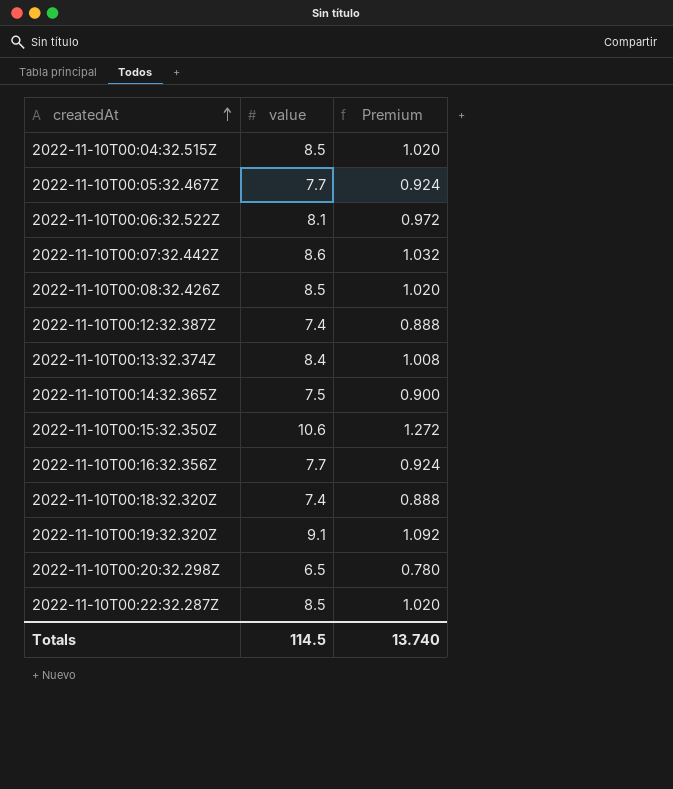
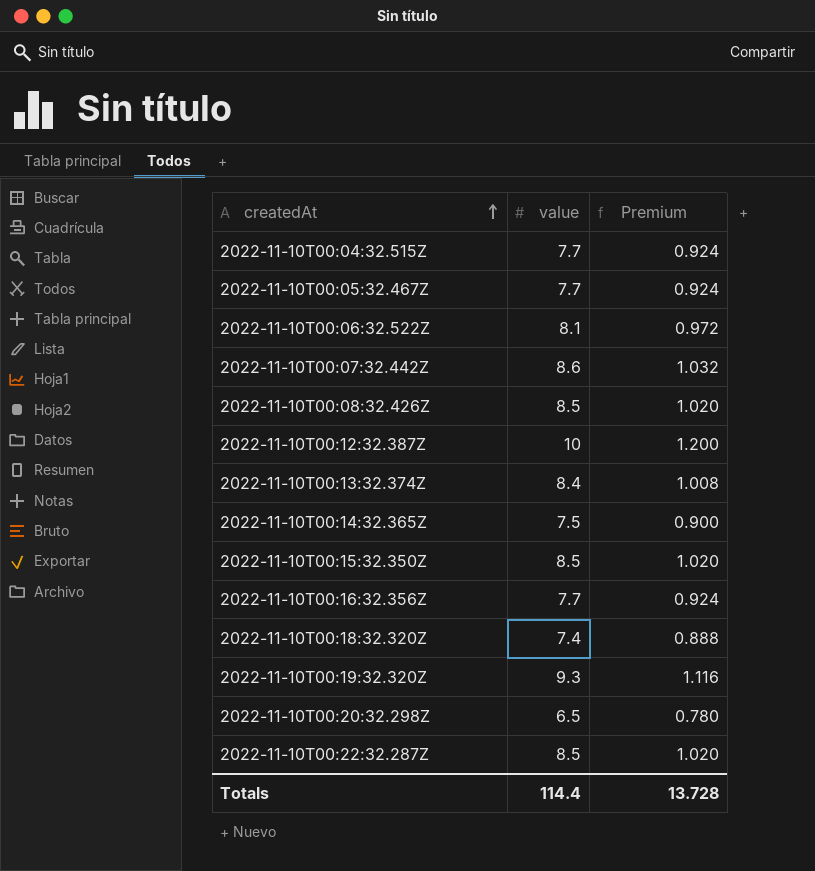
2022-11-10T00:04:32.515Z | value: 8.5 -> 7.7
2022-11-10T00:04:32.515Z | Premium: 1.020 -> 0.924
2022-11-10T00:12:32.387Z | value: 7.4 -> 10
2022-11-10T00:12:32.387Z | Premium: 0.888 -> 1.200
2022-11-10T00:15:32.350Z | value: 10.6 -> 8.5
2022-11-10T00:15:32.350Z | Premium: 1.272 -> 1.020
2022-11-10T00:19:32.320Z | value: 9.1 -> 9.3
2022-11-10T00:19:32.320Z | Premium: 1.092 -> 1.116
Totals | value: 114.5 -> 114.4
Totals | Premium: 13.740 -> 13.728

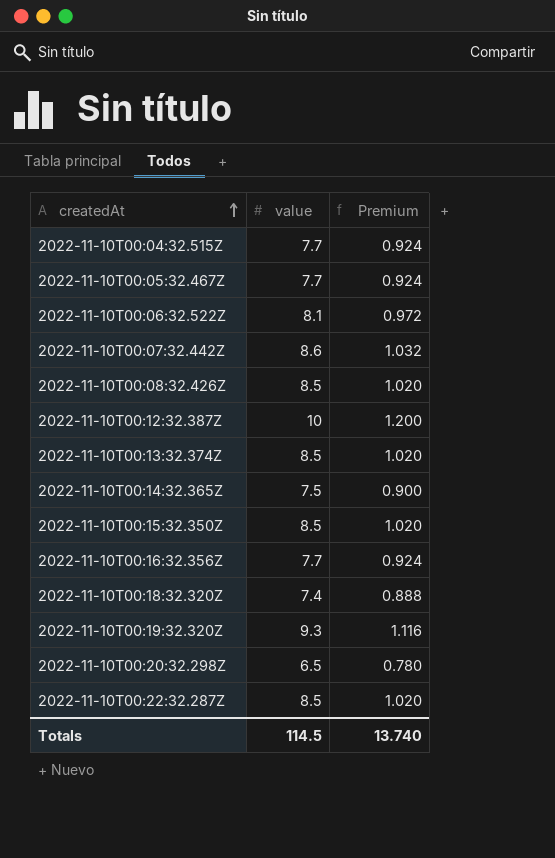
2022-11-10T00:13:32.374Z | value: 8.4 -> 8.5
2022-11-10T00:13:32.374Z | Premium: 1.008 -> 1.020
Totals | value: 114.4 -> 114.5
Totals | Premium: 13.728 -> 13.740

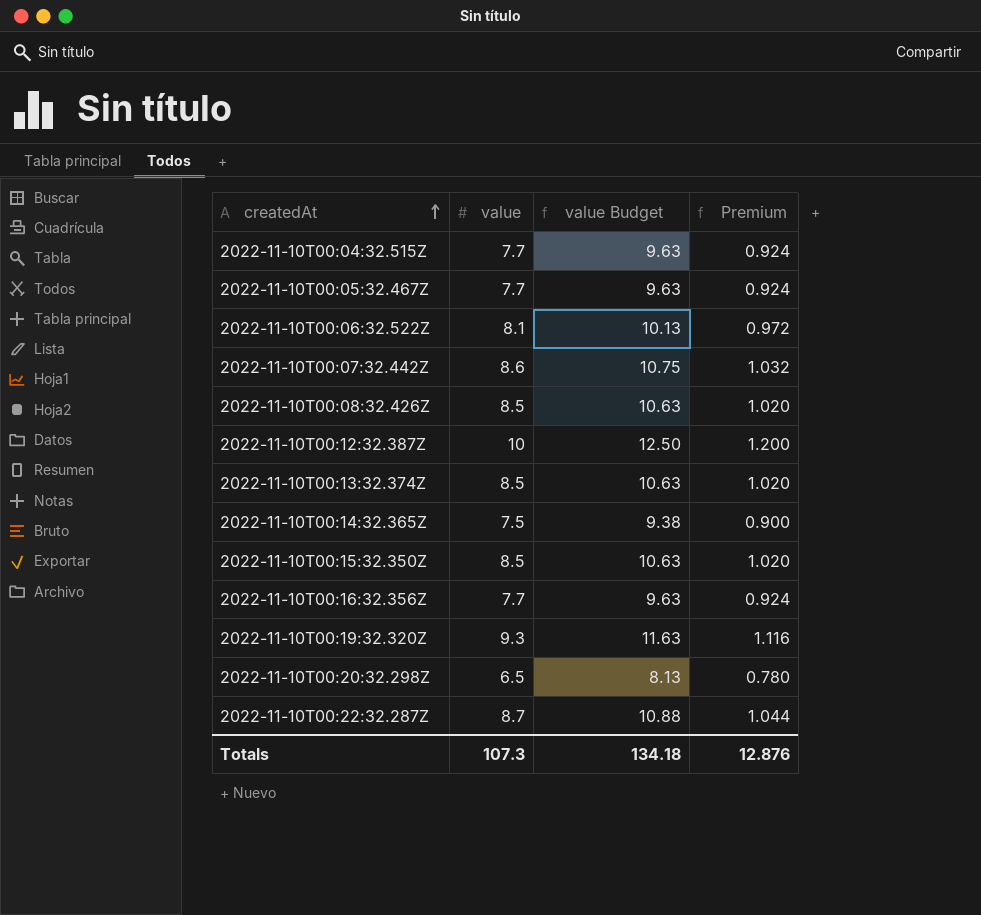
column value Budget | formula: none -> [value] * 1.25
row 2022-11-10T00:18:32.320Z: 7.4 | 0.888 -> none
2022-11-10T00:22:32.287Z | value: 8.5 -> 8.7
2022-11-10T00:22:32.287Z | Premium: 1.020 -> 1.044
Totals | value: 114.5 -> 107.3
Totals | Premium: 13.740 -> 12.876

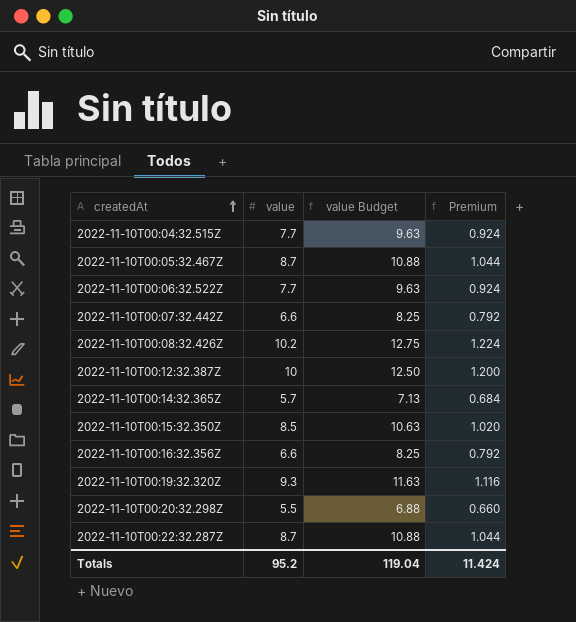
row 2022-11-10T00:13:32.374Z: 8.5 | 10.63 | 1.020 -> none
2022-11-10T00:05:32.467Z | value: 7.7 -> 8.7
2022-11-10T00:05:32.467Z | value Budget: 9.63 -> 10.88
2022-11-10T00:05:32.467Z | Premium: 0.924 -> 1.044
2022-11-10T00:06:32.522Z | value: 8.1 -> 7.7
2022-11-10T00:06:32.522Z | value Budget: 10.13 -> 9.63
2022-11-10T00:06:32.522Z | Premium: 0.972 -> 0.924
2022-11-10T00:07:32.442Z | value: 8.6 -> 6.6
2022-11-10T00:07:32.442Z | value Budget: 10.75 -> 8.25
2022-11-10T00:07:32.442Z | Premium: 1.032 -> 0.792
2022-11-10T00:08:32.426Z | value: 8.5 -> 10.2
2022-11-10T00:08:32.426Z | value Budget: 10.63 -> 12.75
2022-11-10T00:08:32.426Z | Premium: 1.020 -> 1.224
2022-11-10T00:14:32.365Z | value: 7.5 -> 5.7
2022-11-10T00:14:32.365Z | value Budget: 9.38 -> 7.13
2022-11-10T00:14:32.365Z | Premium: 0.900 -> 0.684
2022-11-10T00:16:32.356Z | value: 7.7 -> 6.6
2022-11-10T00:16:32.356Z | value Budget: 9.63 -> 8.25
2022-11-10T00:16:32.356Z | Premium: 0.924 -> 0.792
2022-11-10T00:20:32.298Z | value: 6.5 -> 5.5
2022-11-10T00:20:32.298Z | value Budget: 8.13 -> 6.88
2022-11-10T00:20:32.298Z | Premium: 0.780 -> 0.660
Totals | value: 107.3 -> 95.2
Totals | value Budget: 134.18 -> 119.04
Totals | Premium: 12.876 -> 11.424

